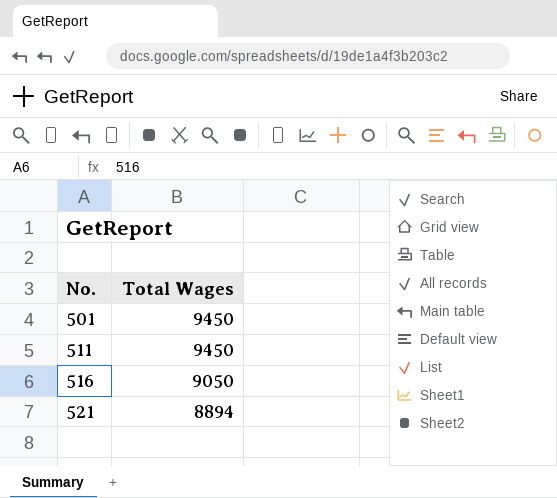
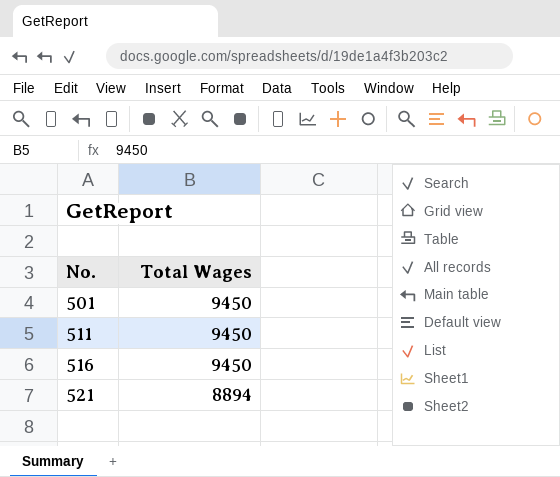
516 | Total Wages: 9050 -> 9450

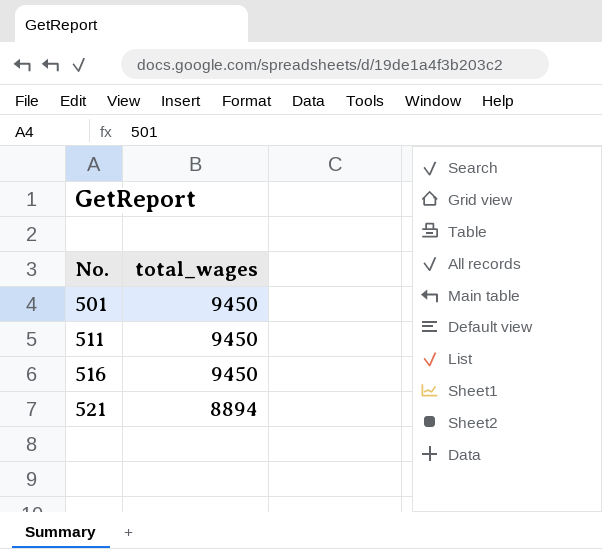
column name: Total Wages -> total_wages

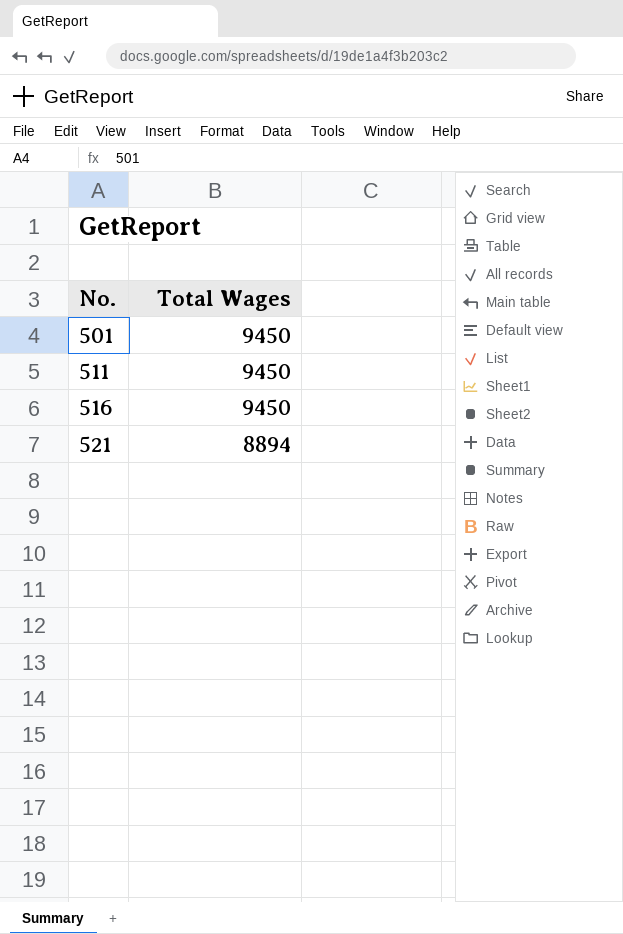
column name: total_wages -> Total Wages

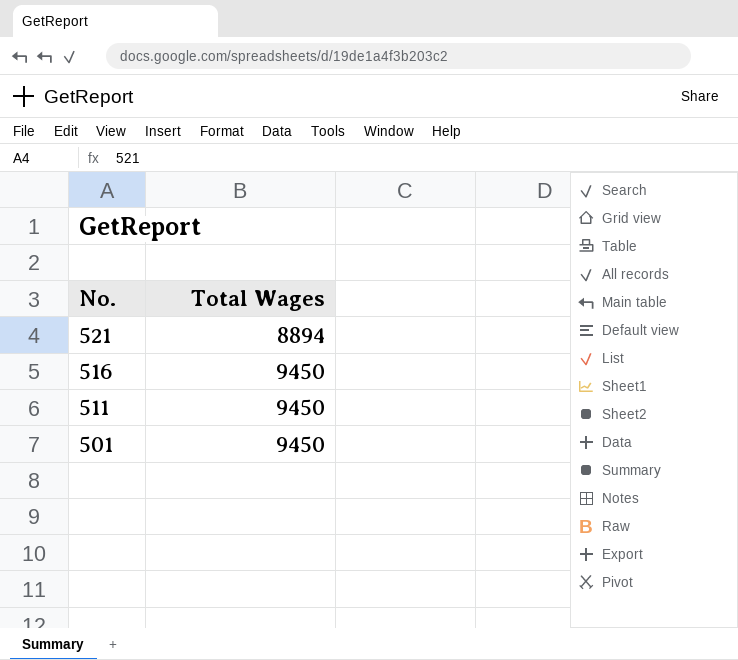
row order: No. ascending -> No. descending

